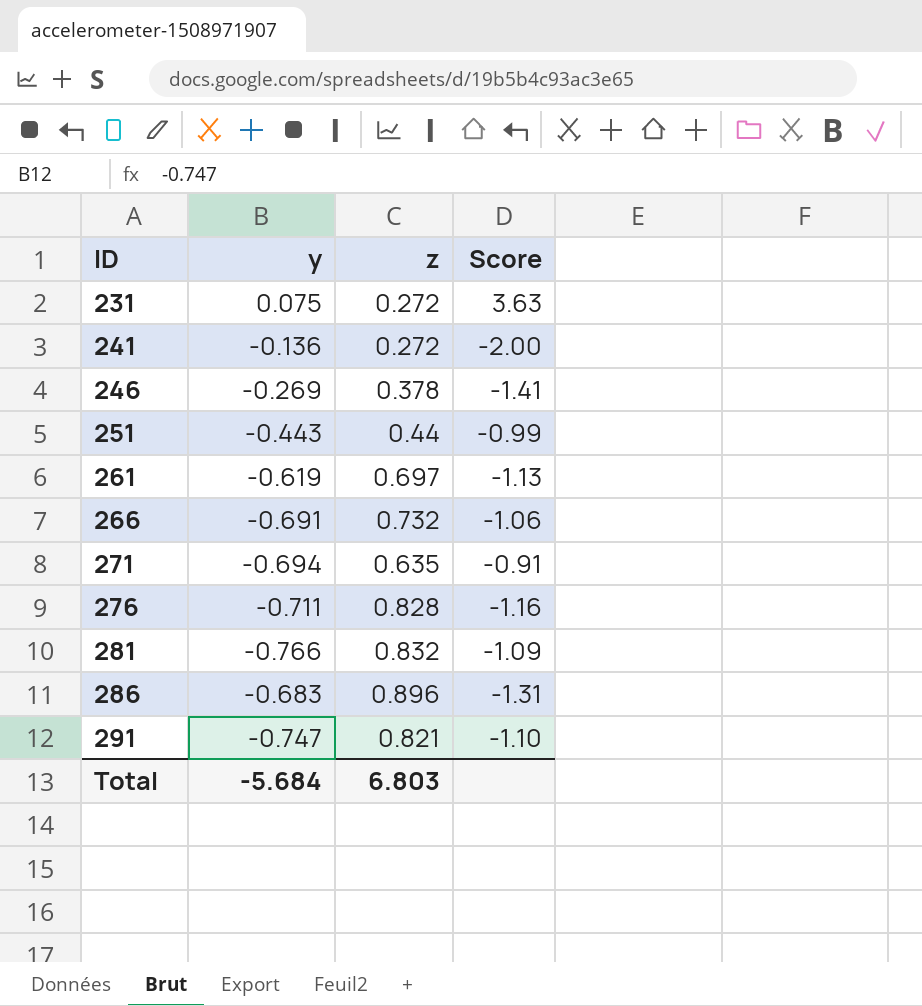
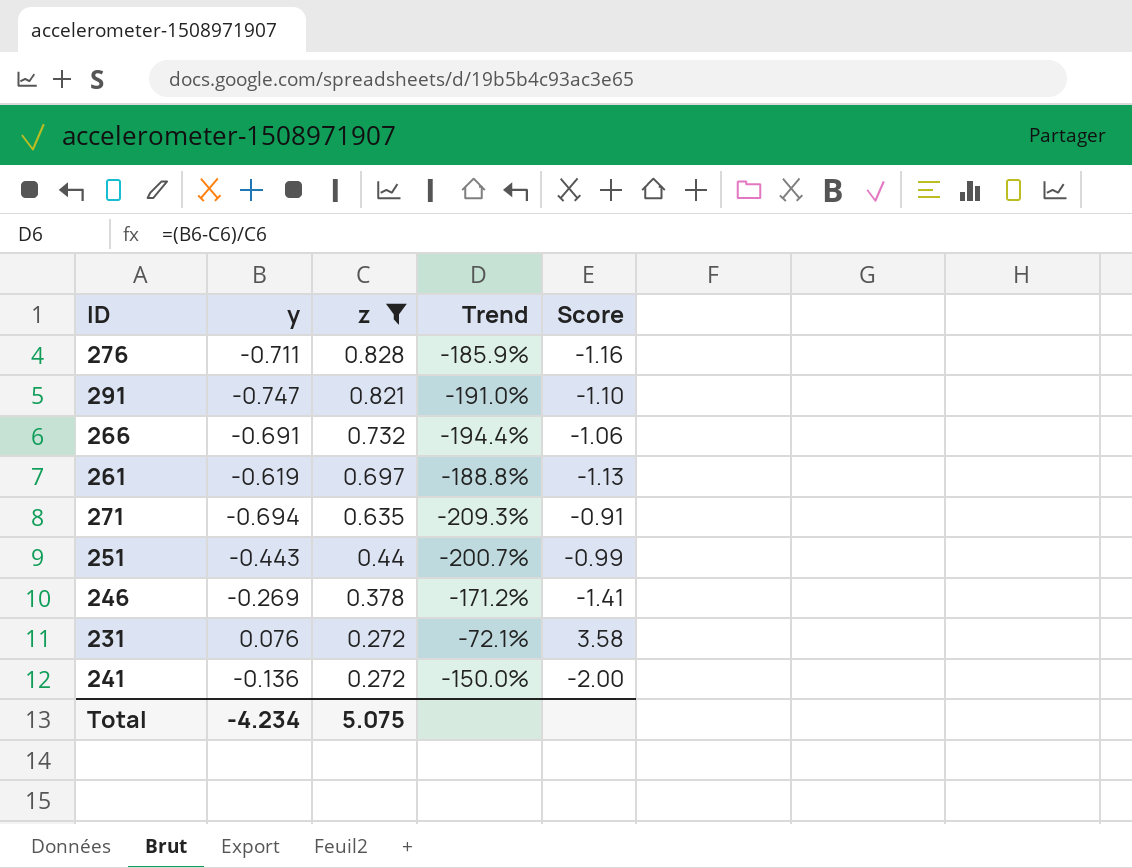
filter: none -> z <= 0.828
row order: ID ascending -> z descending
column Trend | formula: none -> ([y] - [z]) / [z]
231 | y: 0.075 -> 0.076
231 | Score: 3.63 -> 3.58
Total | y: -5.684 -> -4.234
Total | z: 6.803 -> 5.075

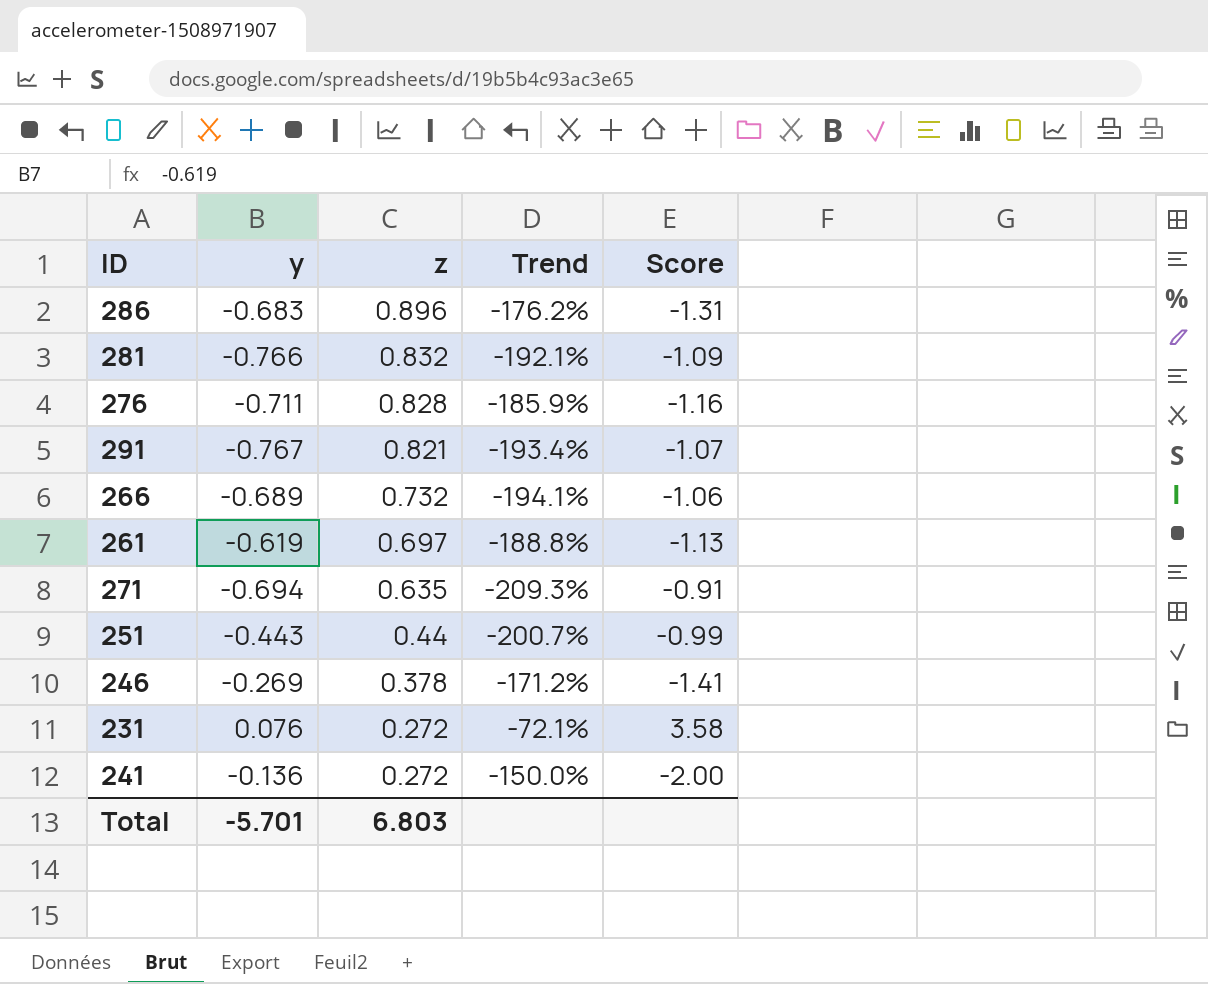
filter: z <= 0.828 -> none
291 | y: -0.747 -> -0.767
291 | Trend: -191.0% -> -193.4%
291 | Score: -1.10 -> -1.07
266 | y: -0.691 -> -0.689
266 | Trend: -194.4% -> -194.1%
Total | y: -4.234 -> -5.701
Total | z: 5.075 -> 6.803

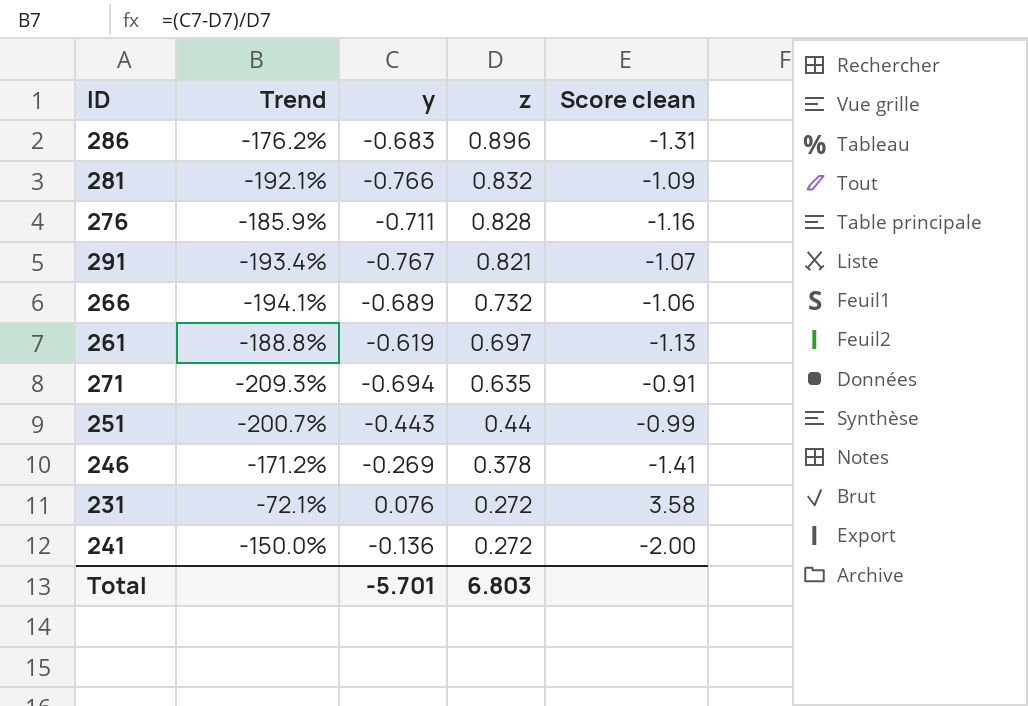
column Trend | position: 4 -> 2
column name: Score -> Score clean

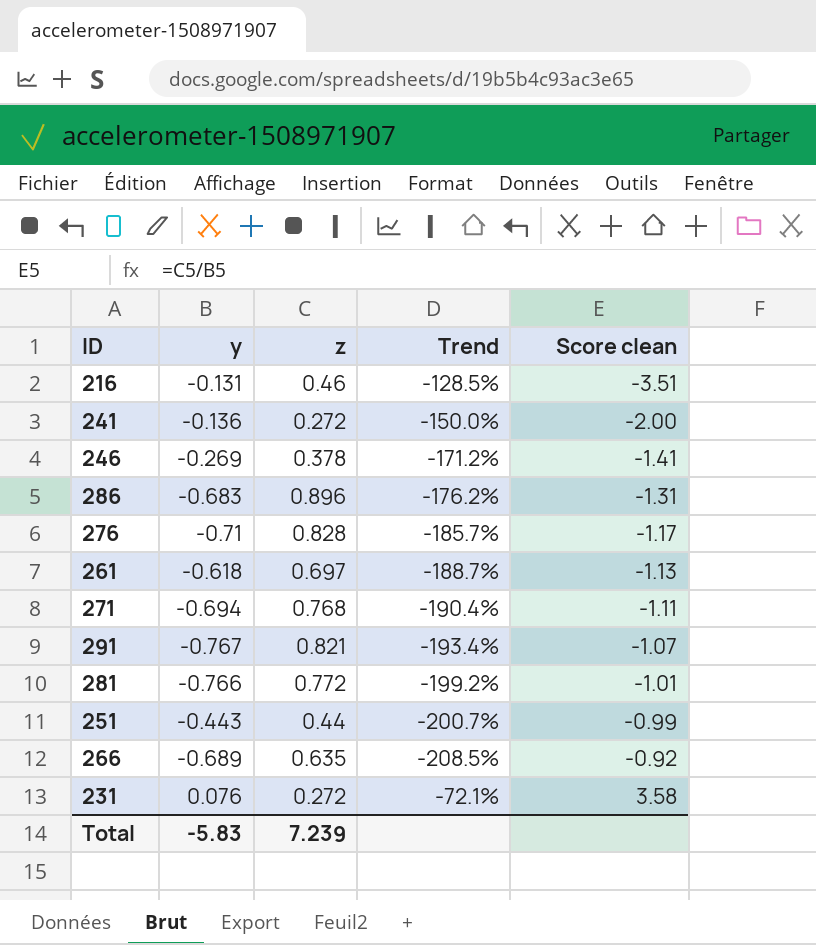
row order: z descending -> Score clean ascending
column Trend | position: 2 -> 4
row 216: none -> -0.131 | 0.46 | -128.5% | -3.51
276 | y: -0.711 -> -0.71
276 | Trend: -185.9% -> -185.7%
276 | Score clean: -1.16 -> -1.17
261 | y: -0.619 -> -0.618
261 | Trend: -188.8% -> -188.7%
271 | z: 0.635 -> 0.768
271 | Trend: -209.3% -> -190.4%
271 | Score clean: -0.91 -> -1.11
281 | z: 0.832 -> 0.772
281 | Trend: -192.1% -> -199.2%
281 | Score clean: -1.09 -> -1.01
266 | z: 0.732 -> 0.635
266 | Trend: -194.1% -> -208.5%
266 | Score clean: -1.06 -> -0.92
Total | y: -5.701 -> -5.83
Total | z: 6.803 -> 7.239

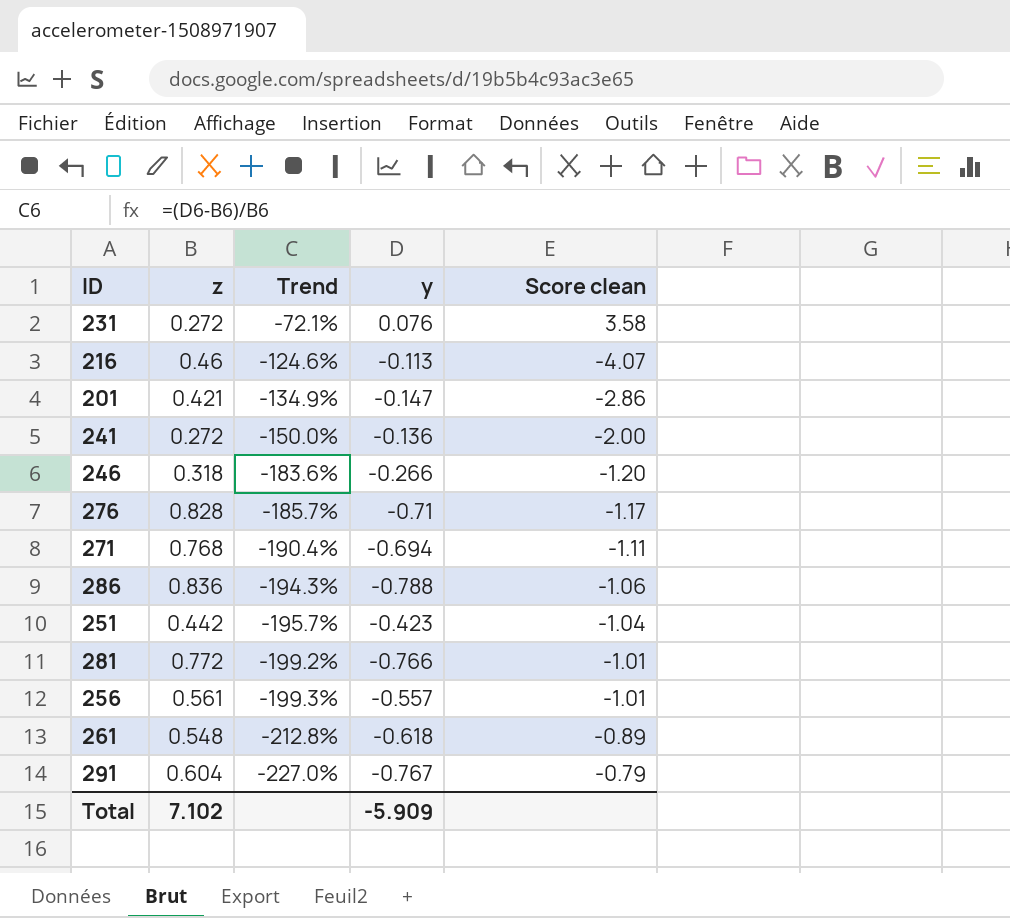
row order: Score clean ascending -> Trend descending
column y | position: 2 -> 4
row 266: -0.689 | 0.635 | -208.5% | -0.92 -> none
216 | Trend: -128.5% -> -124.6%
216 | y: -0.131 -> -0.113
216 | Score clean: -3.51 -> -4.07
row 201: none -> 0.421 | -134.9% | -0.147 | -2.86
246 | z: 0.378 -> 0.318
246 | Trend: -171.2% -> -183.6%
246 | y: -0.269 -> -0.266
246 | Score clean: -1.41 -> -1.20
286 | z: 0.896 -> 0.836
286 | Trend: -176.2% -> -194.3%
286 | y: -0.683 -> -0.788
286 | Score clean: -1.31 -> -1.06
251 | z: 0.44 -> 0.442
251 | Trend: -200.7% -> -195.7%
251 | y: -0.443 -> -0.423
251 | Score clean: -0.99 -> -1.04
row 256: none -> 0.561 | -199.3% | -0.557 | -1.01
261 | z: 0.697 -> 0.548
261 | Trend: -188.7% -> -212.8%
261 | Score clean: -1.13 -> -0.89
291 | z: 0.821 -> 0.604
291 | Trend: -193.4% -> -227.0%
291 | Score clean: -1.07 -> -0.79
Total | z: 7.239 -> 7.102
Total | y: -5.83 -> -5.909

